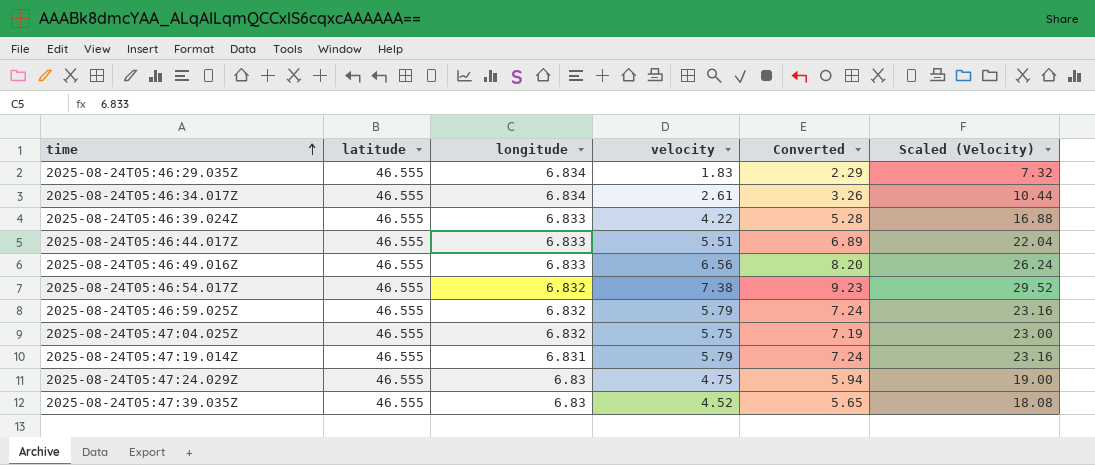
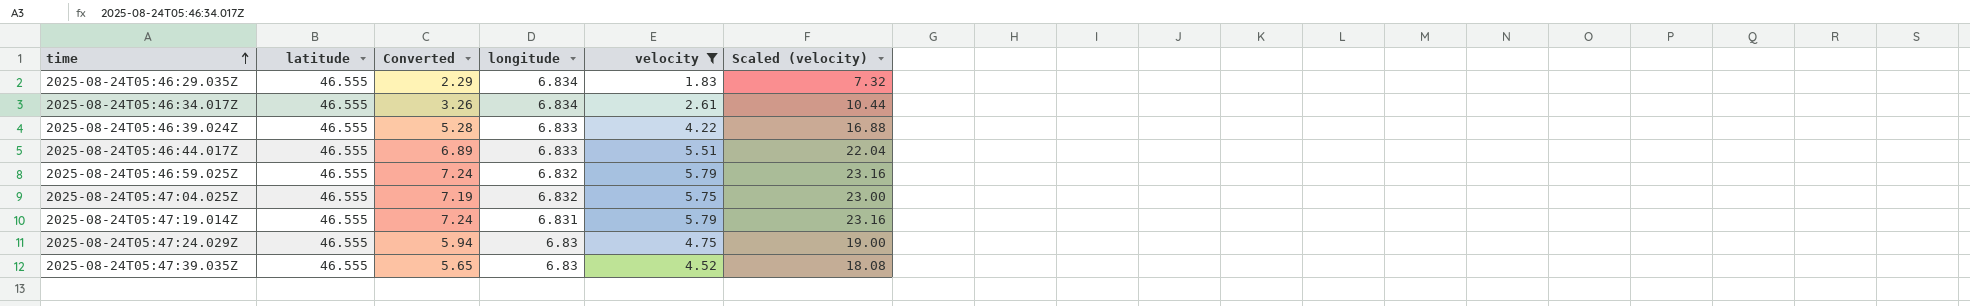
filter: none -> velocity <= 5.79
column Converted | position: 5 -> 3
column name: Scaled (Velocity) -> Scaled (velocity)

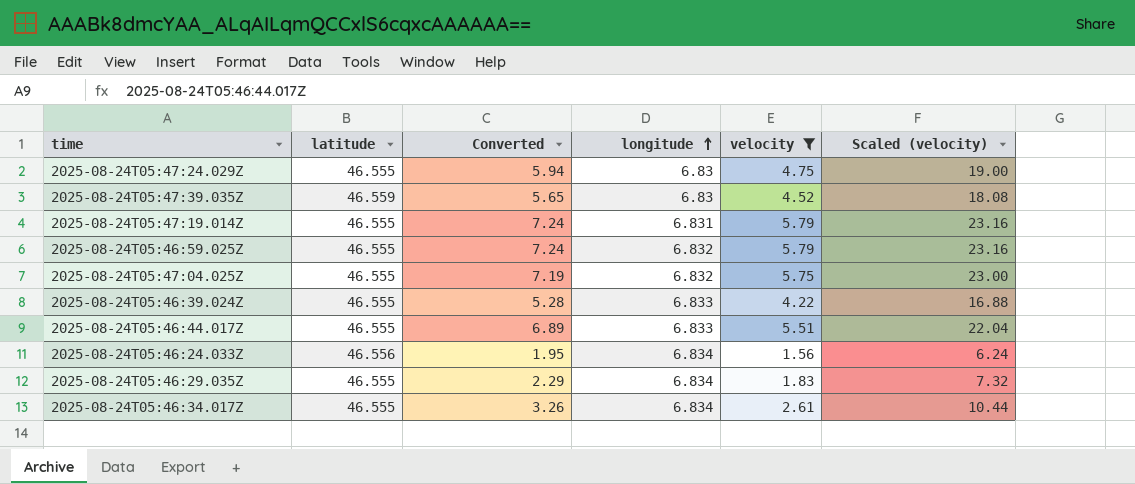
row order: time ascending -> longitude ascending
2025-08-24T05:47:39.035Z | latitude: 46.555 -> 46.559
row 2025-08-24T05:46:24.033Z: none -> 46.556 | 1.95 | 6.834 | 1.56 | 6.24

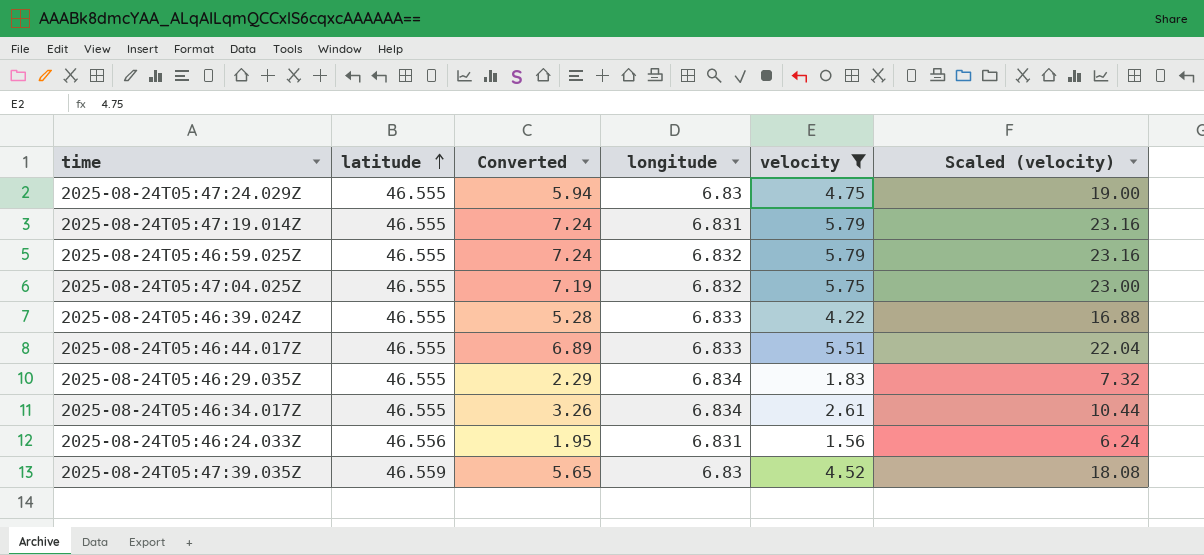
row order: longitude ascending -> latitude ascending
2025-08-24T05:46:24.033Z | longitude: 6.834 -> 6.831

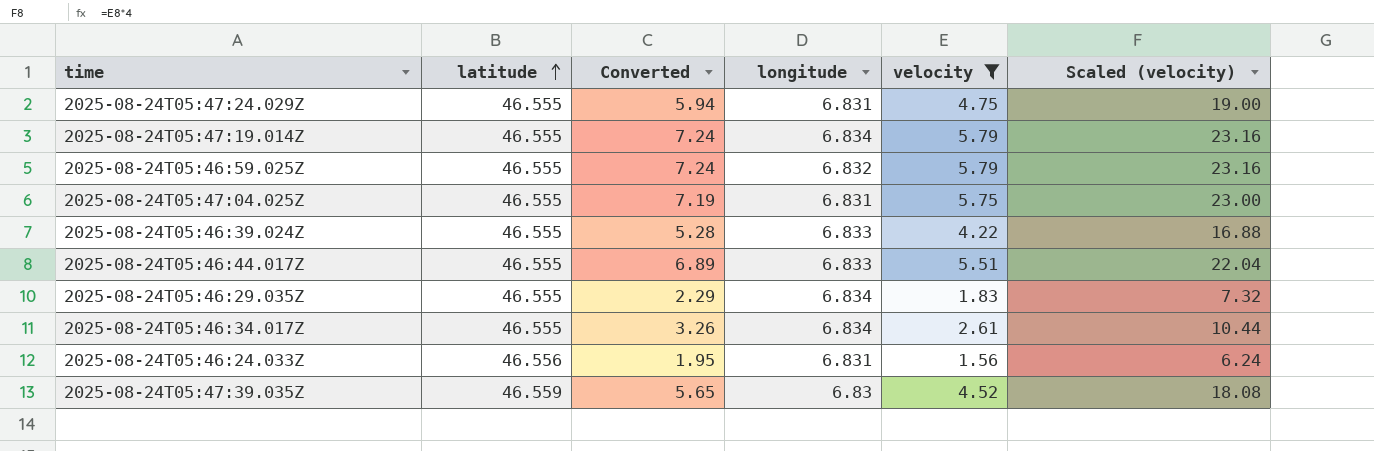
2025-08-24T05:47:24.029Z | longitude: 6.83 -> 6.831
2025-08-24T05:47:19.014Z | longitude: 6.831 -> 6.834
2025-08-24T05:47:04.025Z | longitude: 6.832 -> 6.831

